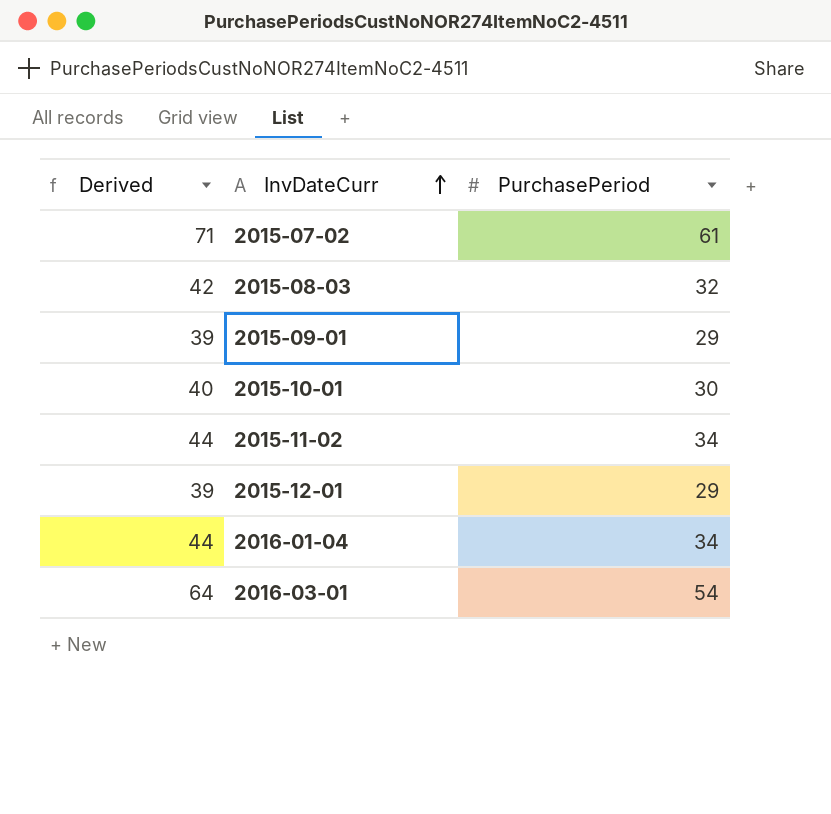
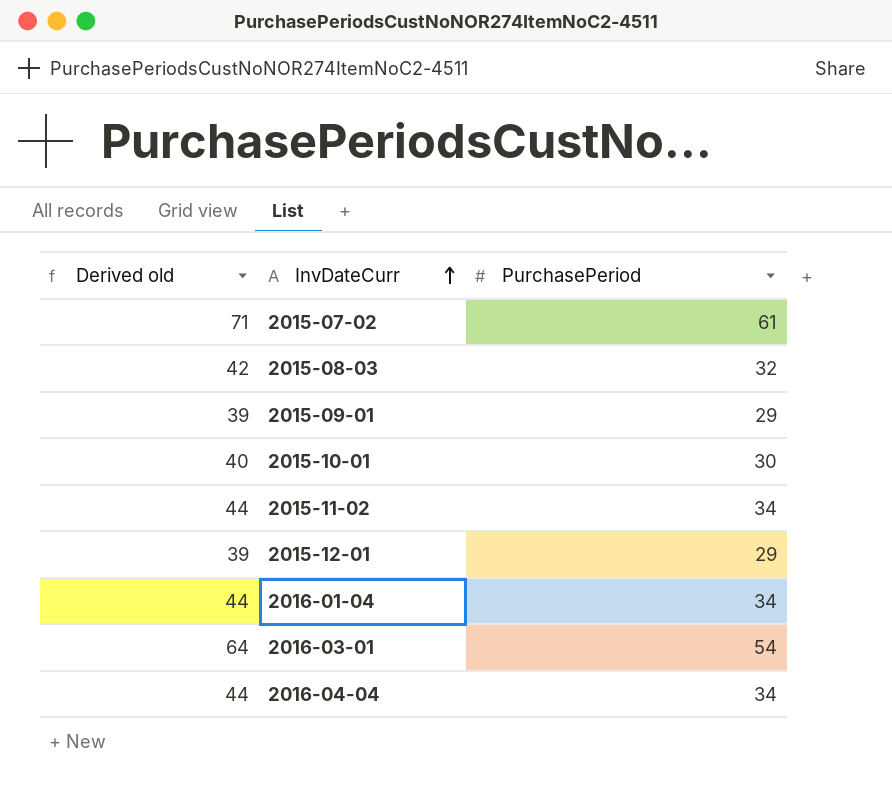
column name: Derived -> Derived old
row 2016-04-04: none -> 44 | 34

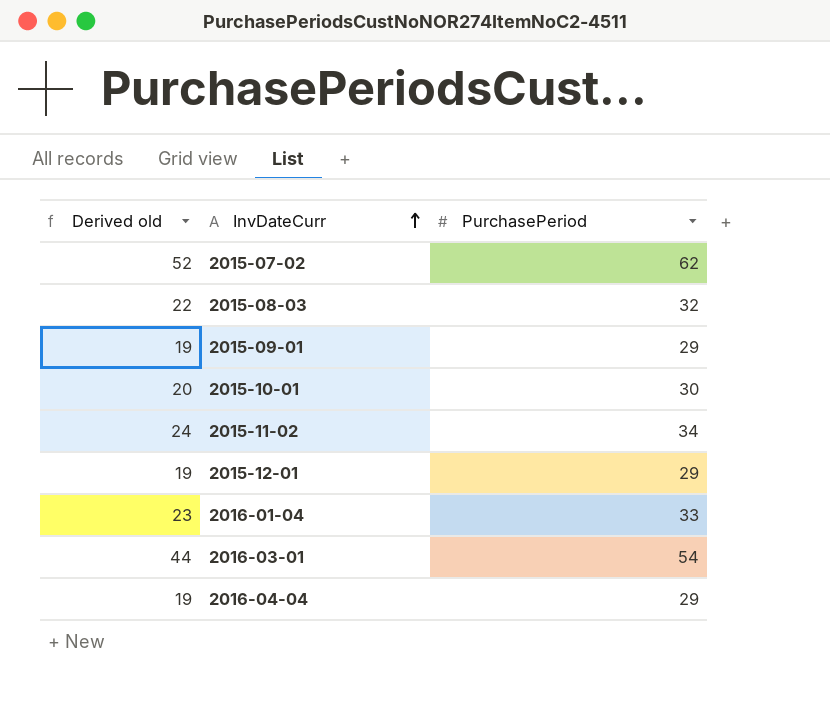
column Derived old | formula: [PurchasePeriod] + 10 -> [PurchasePeriod] - 10
2015-07-02 | PurchasePeriod: 61 -> 62
2016-01-04 | PurchasePeriod: 34 -> 33
2016-04-04 | PurchasePeriod: 34 -> 29

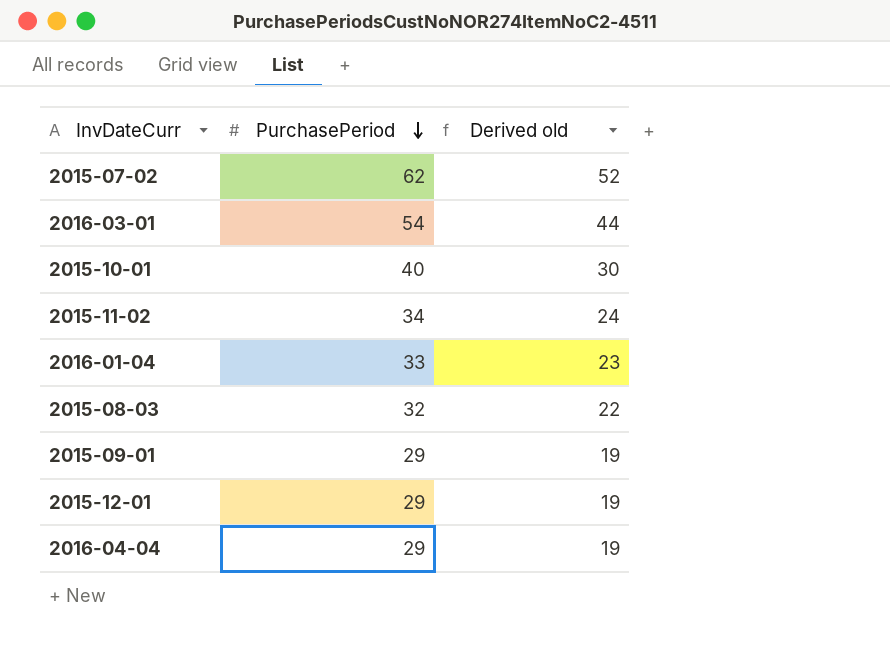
row order: InvDateCurr ascending -> PurchasePeriod descending
column Derived old | position: 1 -> 3
2015-10-01 | PurchasePeriod: 30 -> 40
2015-10-01 | Derived old: 20 -> 30

